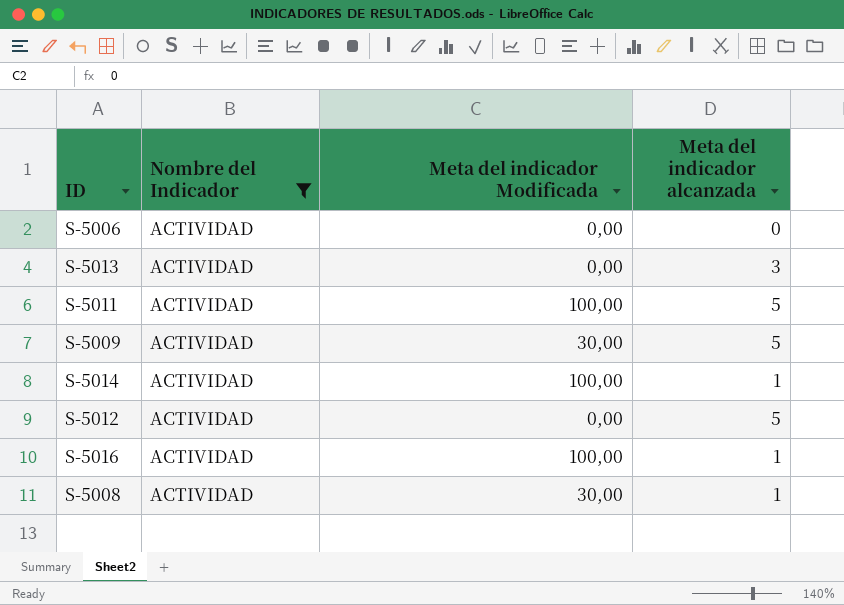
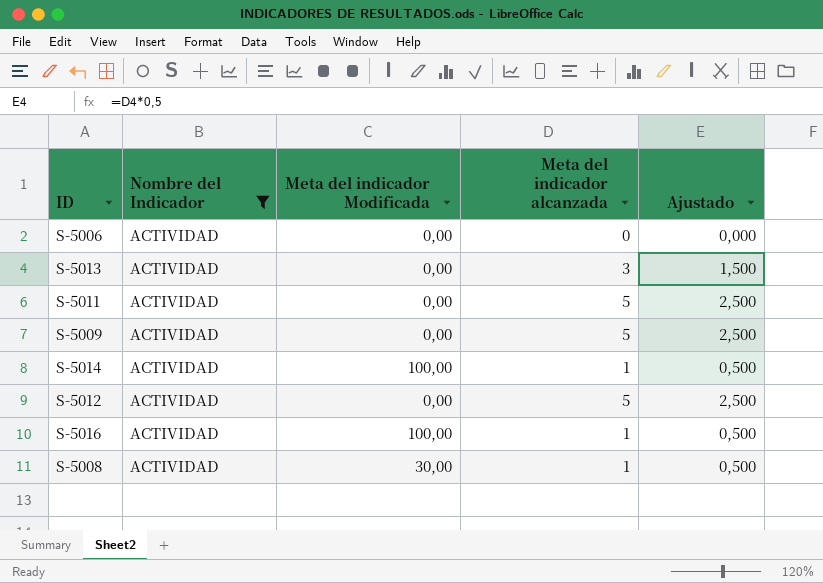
column Ajustado | formula: none -> [Meta del indicador alcanzada] * 0,5
S-5011 | Meta del indicador Modificada: 100,00 -> 0,00
S-5009 | Meta del indicador Modificada: 30,00 -> 0,00

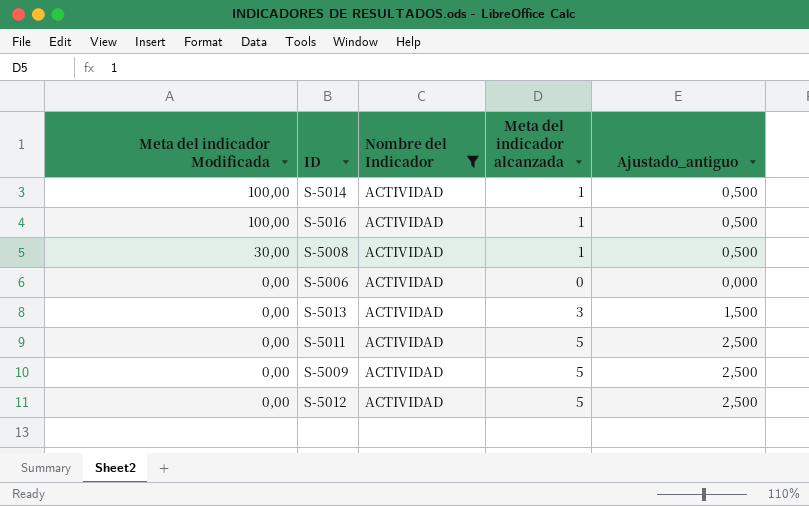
row order: none -> Meta del indicador Modificada descending
column Meta del indicador Modificada | position: 3 -> 1
column name: Ajustado -> Ajustado_antiguo

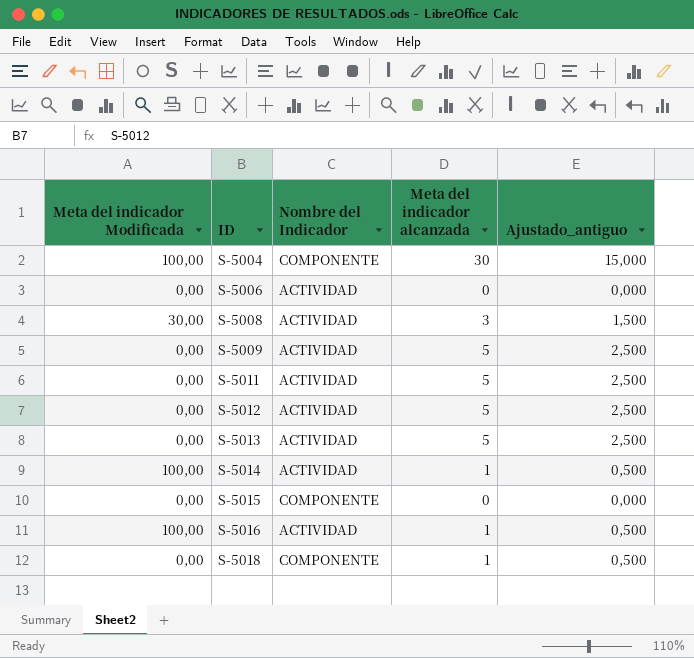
filter: Nombre del Indicador = ACTIVIDAD -> none
row order: Meta del indicador Modificada descending -> ID ascending
S-5008 | Meta del indicador alcanzada: 1 -> 3
S-5008 | Ajustado_antiguo: 0,500 -> 1,500
S-5013 | Meta del indicador alcanzada: 3 -> 5
S-5013 | Ajustado_antiguo: 1,500 -> 2,500

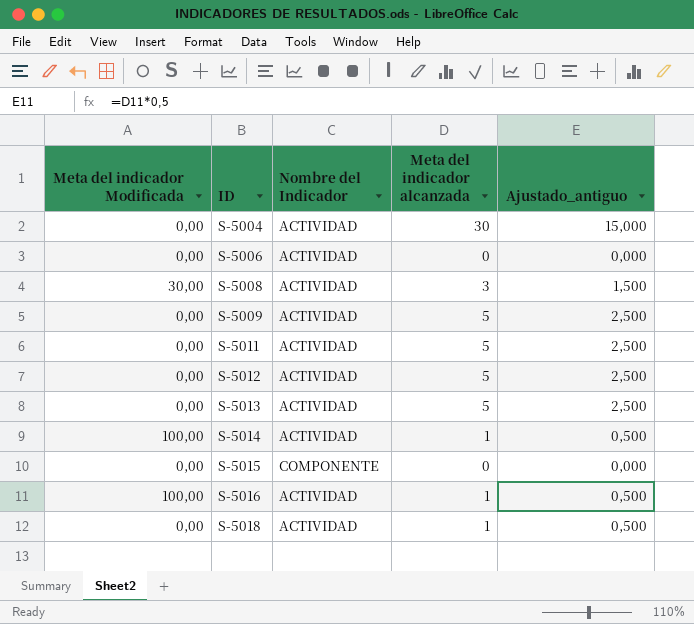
S-5004 | Meta del indicador Modificada: 100,00 -> 0,00
S-5004 | Nombre del Indicador: COMPONENTE -> ACTIVIDAD
S-5018 | Nombre del Indicador: COMPONENTE -> ACTIVIDAD

